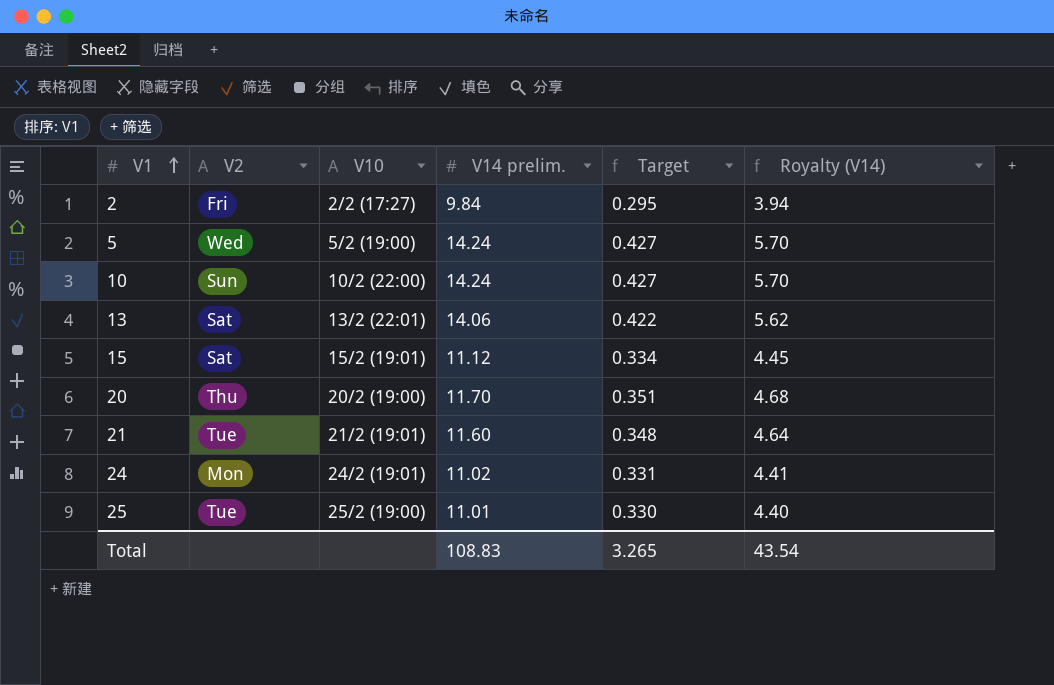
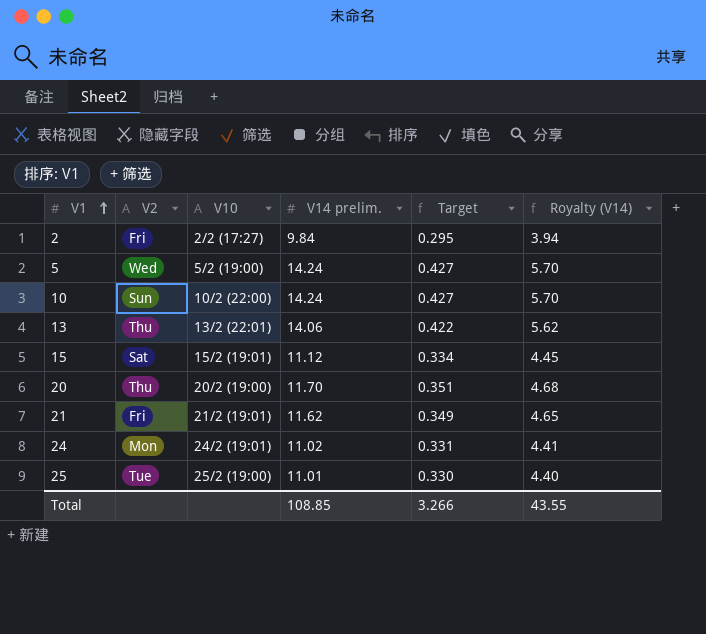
13 | V2: Sat -> Thu
21 | V2: Tue -> Fri
21 | V14 prelim.: 11.60 -> 11.62
21 | Target: 0.348 -> 0.349
21 | Royalty (V14): 4.64 -> 4.65
Total | V14 prelim.: 108.83 -> 108.85
Total | Target: 3.265 -> 3.266
Total | Royalty (V14): 43.54 -> 43.55

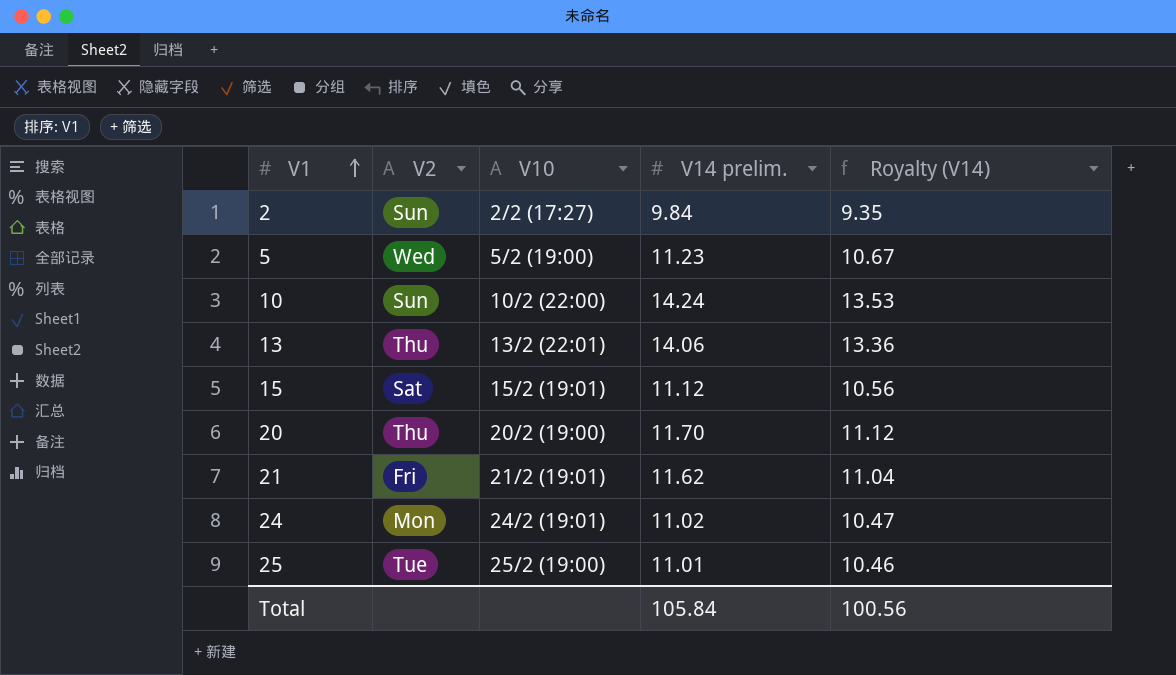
column Target | formula: [V14 prelim.] * 0.03 -> none
column Royalty (V14) | formula: [V14 prelim.] * 0.4 -> [V14 prelim.] * 0.95
2 | V2: Fri -> Sun
5 | V14 prelim.: 14.24 -> 11.23
Total | V14 prelim.: 108.85 -> 105.84
Total | Royalty (V14): 43.55 -> 100.56

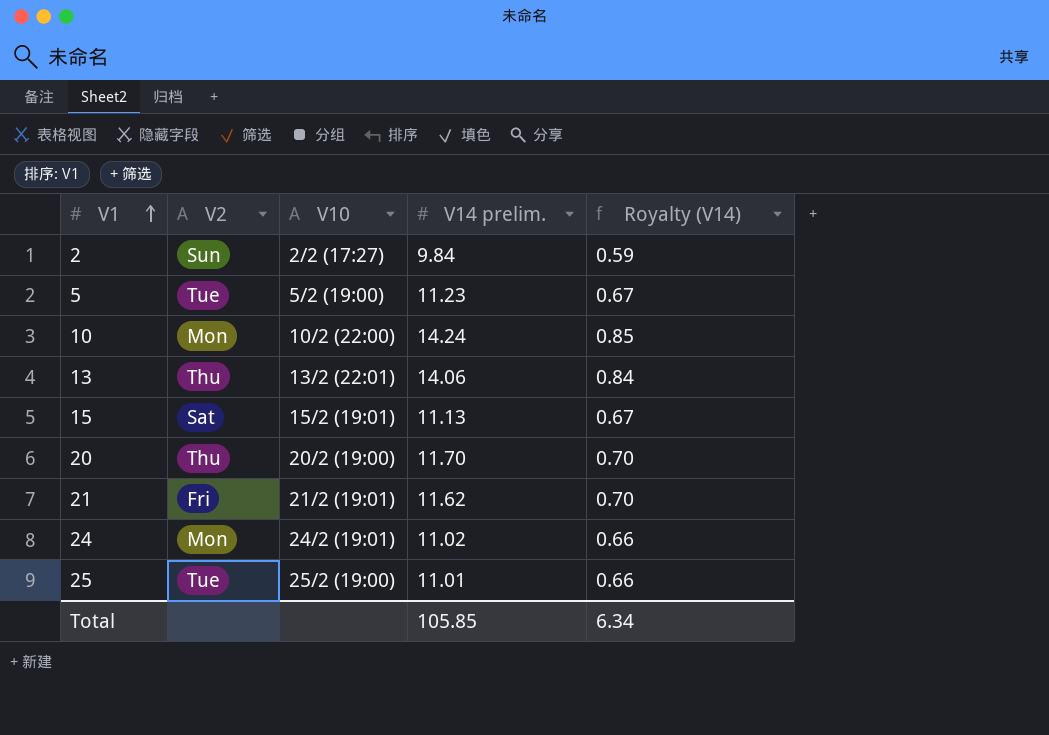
column Royalty (V14) | formula: [V14 prelim.] * 0.95 -> [V14 prelim.] * 0.06
5 | V2: Wed -> Tue
10 | V2: Sun -> Mon
15 | V14 prelim.: 11.12 -> 11.13
Total | V14 prelim.: 105.84 -> 105.85
Total | Royalty (V14): 100.56 -> 6.34

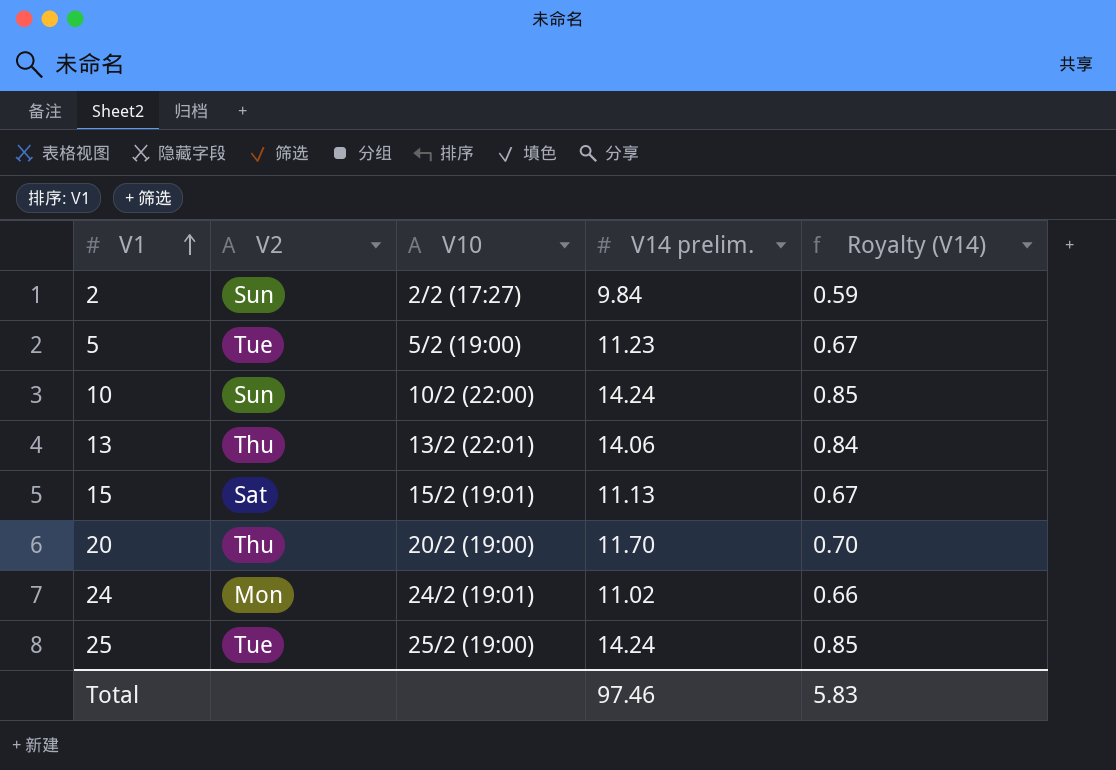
row 21: Fri | 21/2 (19:01) | 11.62 | 0.70 -> none
10 | V2: Mon -> Sun
25 | V14 prelim.: 11.01 -> 14.24
25 | Royalty (V14): 0.66 -> 0.85
Total | V14 prelim.: 105.85 -> 97.46
Total | Royalty (V14): 6.34 -> 5.83

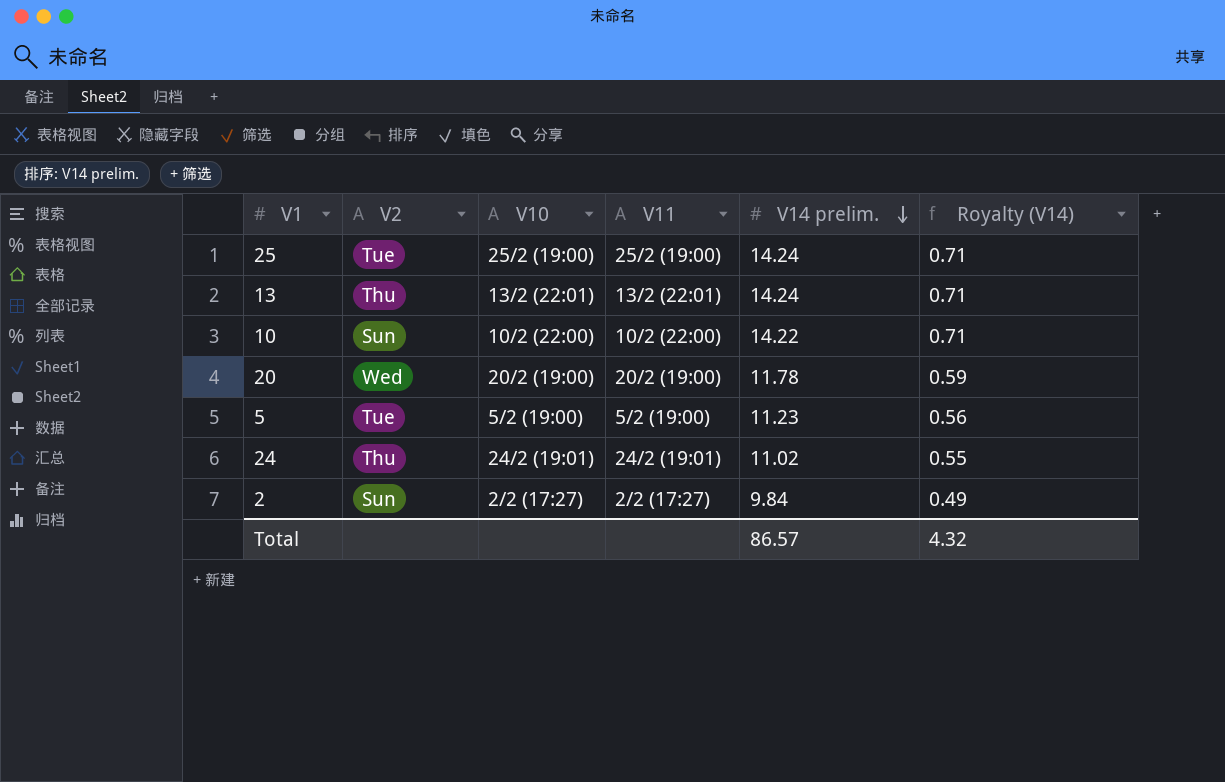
row order: V1 ascending -> V14 prelim. descending
column V11 | position: none -> 4
column Royalty (V14) | formula: [V14 prelim.] * 0.06 -> [V14 prelim.] * 0.05
row 15: Sat | 15/2 (19:01) | 11.13 | 0.67 -> none
13 | V14 prelim.: 14.06 -> 14.24
10 | V14 prelim.: 14.24 -> 14.22
20 | V2: Thu -> Wed
20 | V14 prelim.: 11.70 -> 11.78
24 | V2: Mon -> Thu
Total | V14 prelim.: 97.46 -> 86.57
Total | Royalty (V14): 5.83 -> 4.32

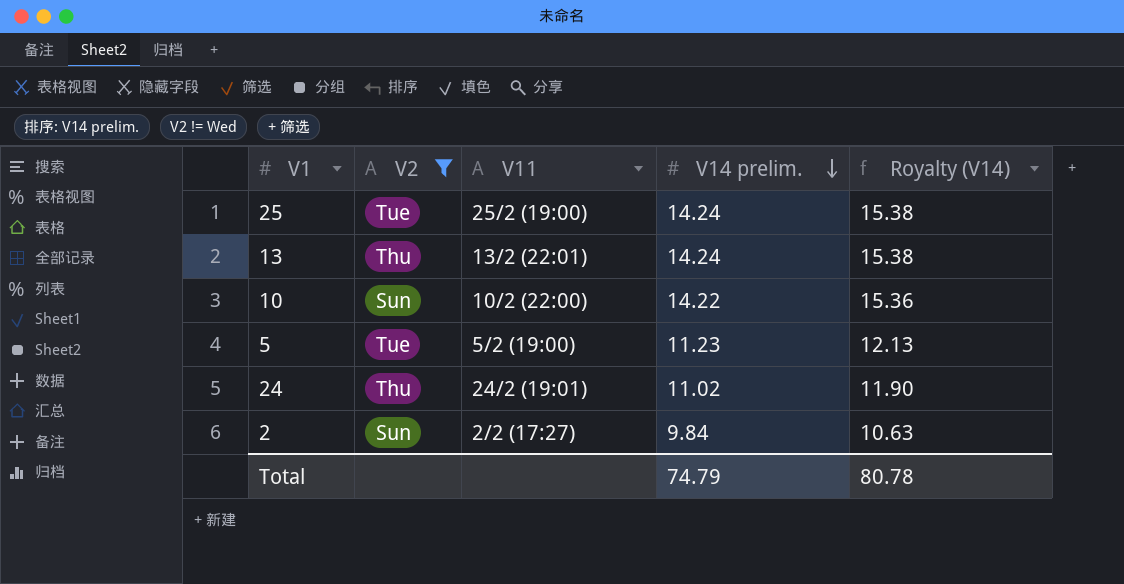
filter: none -> V2 != Wed
column V10 | position: 3 -> none
column Royalty (V14) | formula: [V14 prelim.] * 0.05 -> [V14 prelim.] * 1.08
Total | V14 prelim.: 86.57 -> 74.79
Total | Royalty (V14): 4.32 -> 80.78

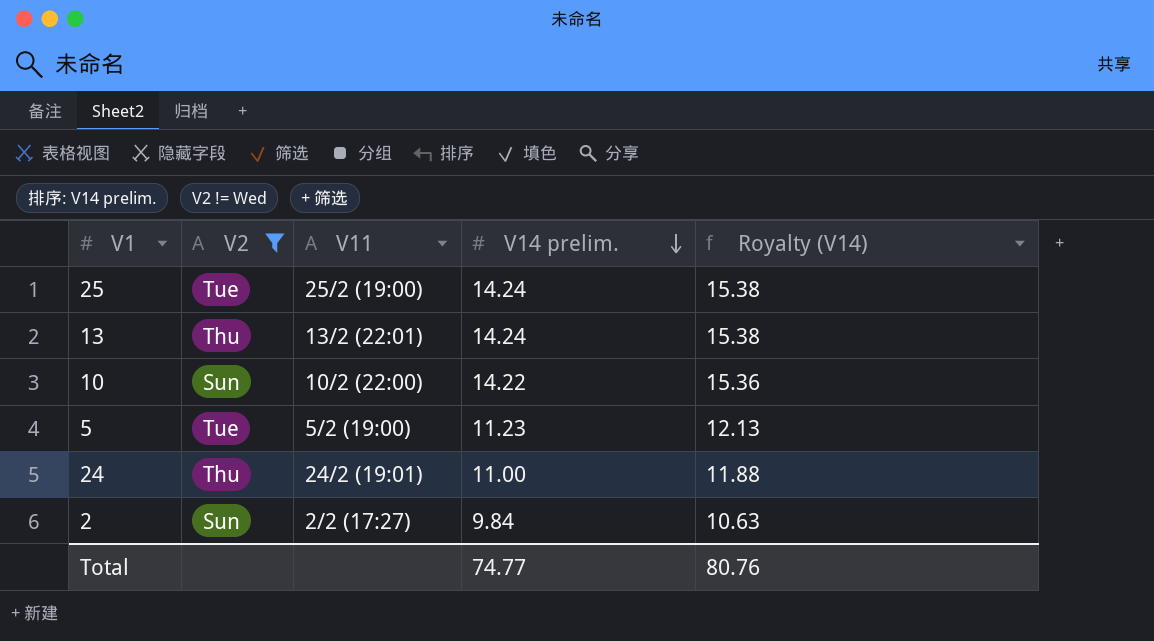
24 | V14 prelim.: 11.02 -> 11.00
24 | Royalty (V14): 11.90 -> 11.88
Total | V14 prelim.: 74.79 -> 74.77
Total | Royalty (V14): 80.78 -> 80.76

